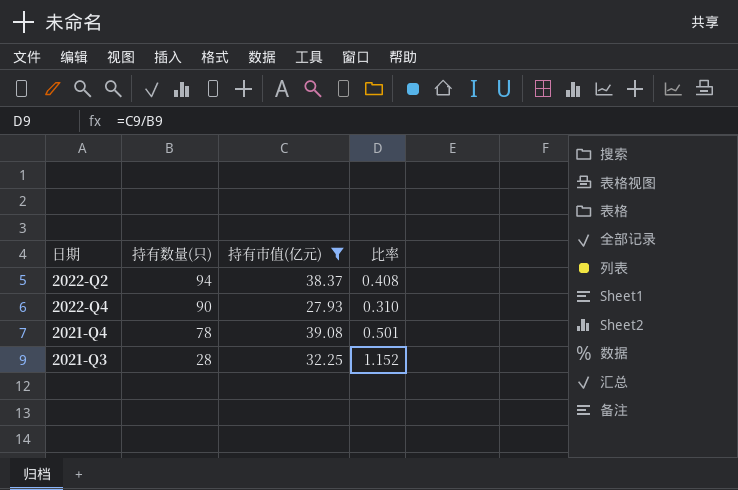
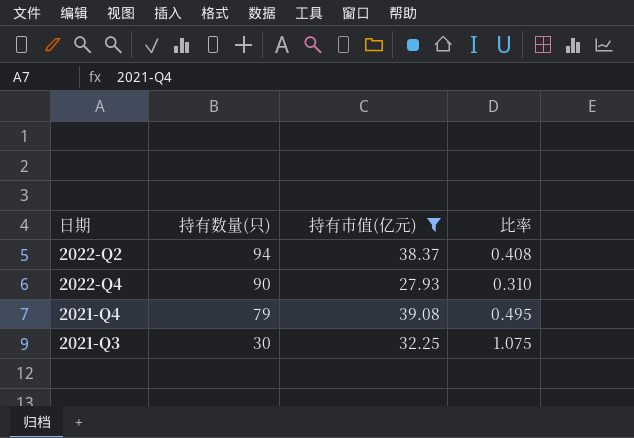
2021-Q4 | 持有数量(只): 78 -> 79
2021-Q4 | 比率: 0.501 -> 0.495
2021-Q3 | 持有数量(只): 28 -> 30
2021-Q3 | 比率: 1.152 -> 1.075

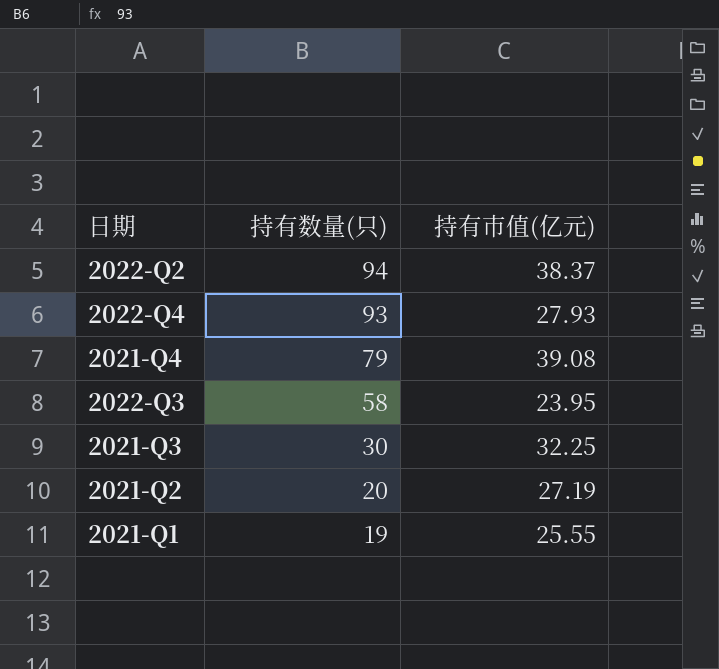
filter: 持有市值(亿元) >= 27.93 -> none
column 比率 | formula: [持有市值(亿元)] / [持有数量(只)] -> none
2022-Q4 | 持有数量(只): 90 -> 93

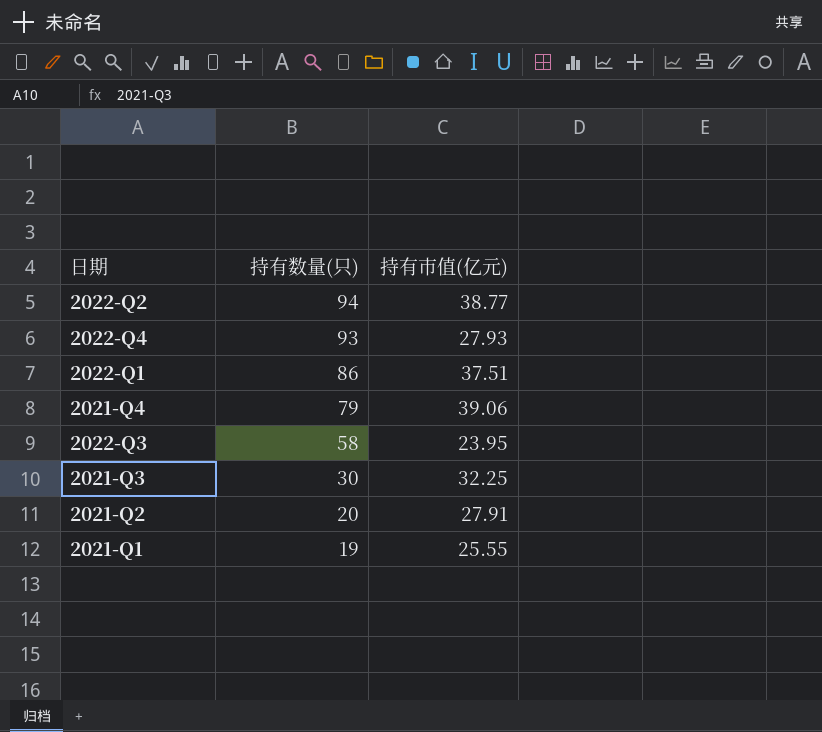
2022-Q2 | 持有市值(亿元): 38.37 -> 38.77
row 2022-Q1: none -> 86 | 37.51
2021-Q4 | 持有市值(亿元): 39.08 -> 39.06
2021-Q2 | 持有市值(亿元): 27.19 -> 27.91

